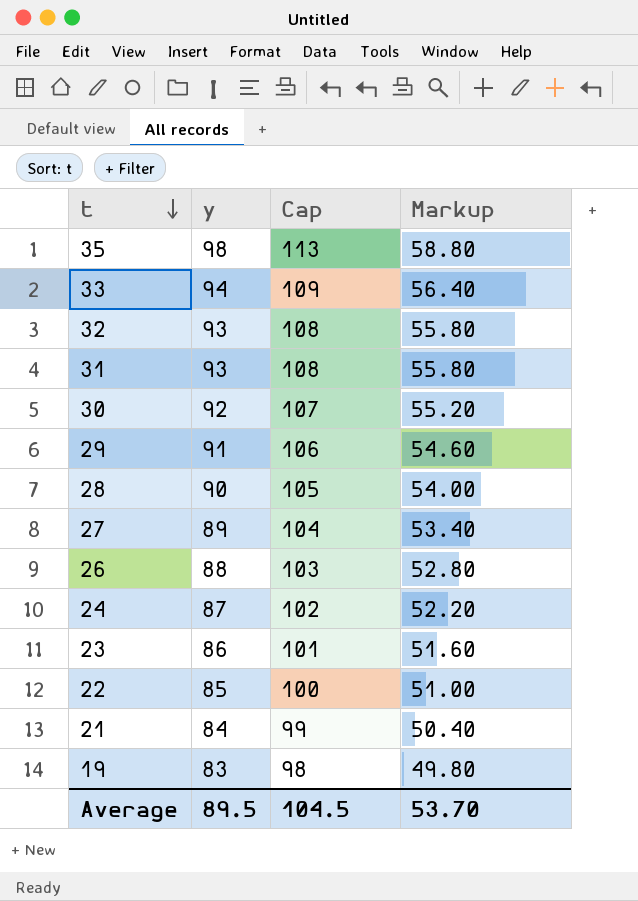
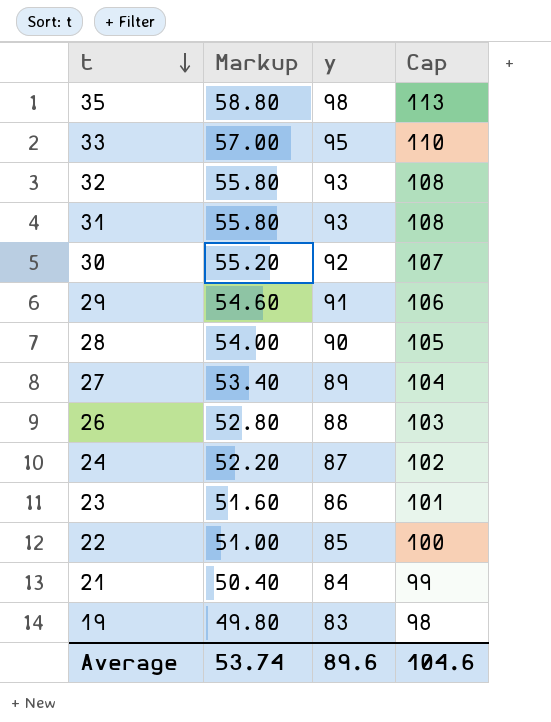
column Markup | position: 4 -> 2
33 | Markup: 56.40 -> 57.00
33 | y: 94 -> 95
33 | Cap: 109 -> 110
Average | Markup: 53.70 -> 53.74
Average | y: 89.5 -> 89.6
Average | Cap: 104.5 -> 104.6

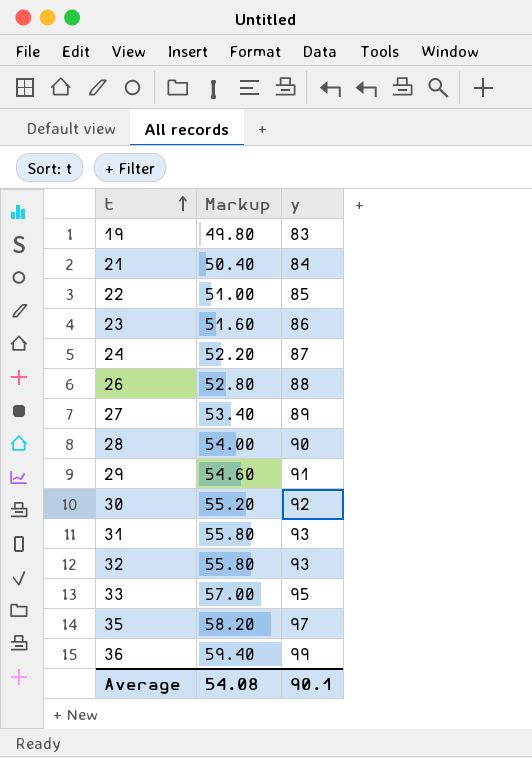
row order: t descending -> t ascending
column Cap | formula: [y] + 15 -> none
35 | Markup: 58.80 -> 58.20
35 | y: 98 -> 97
row 36: none -> 59.40 | 99
Average | Markup: 53.74 -> 54.08
Average | y: 89.6 -> 90.1

